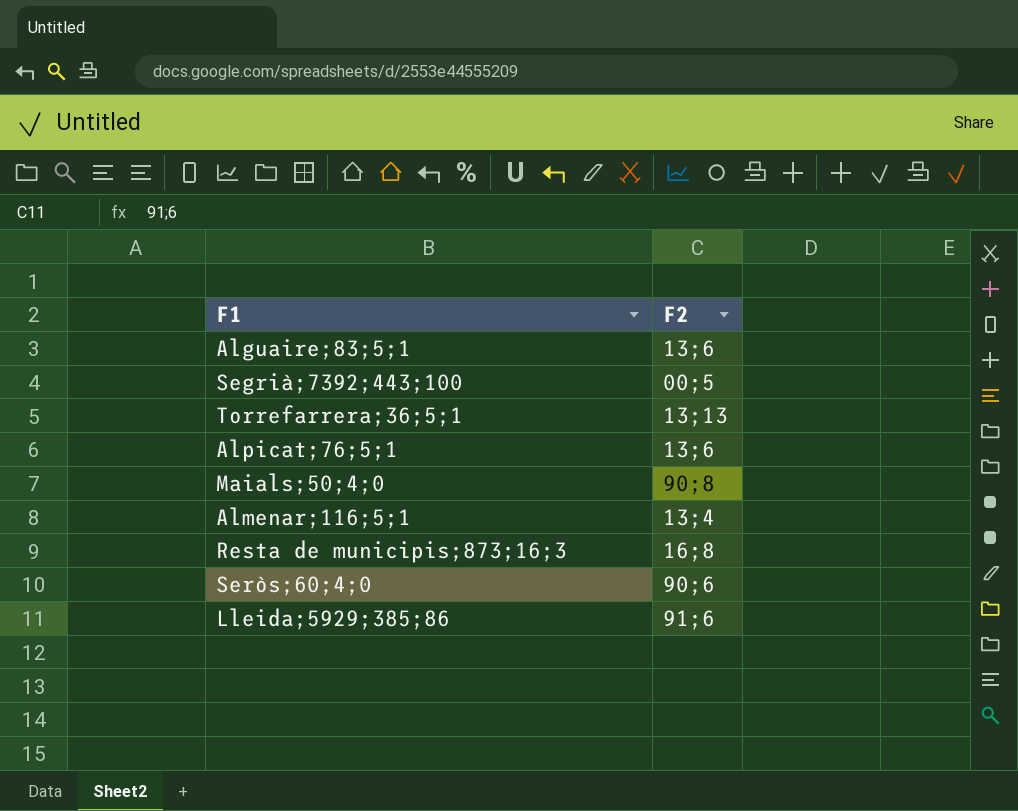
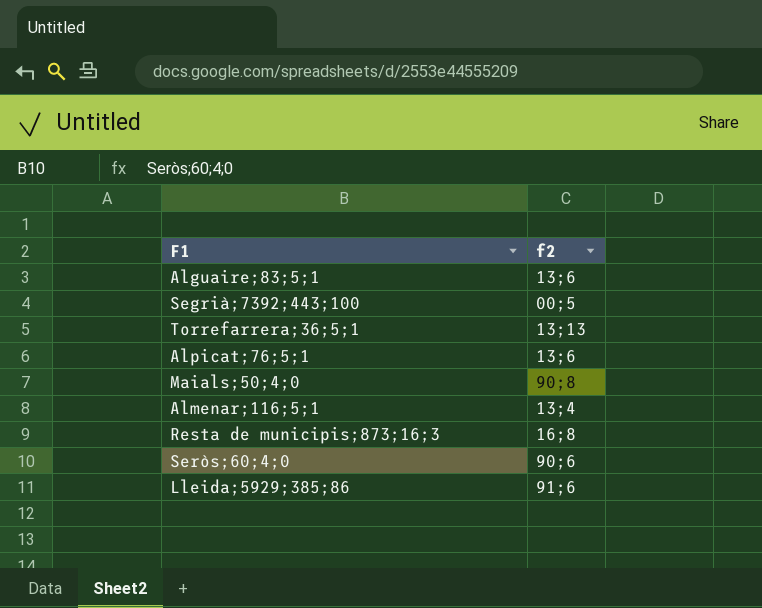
column name: F2 -> f2

